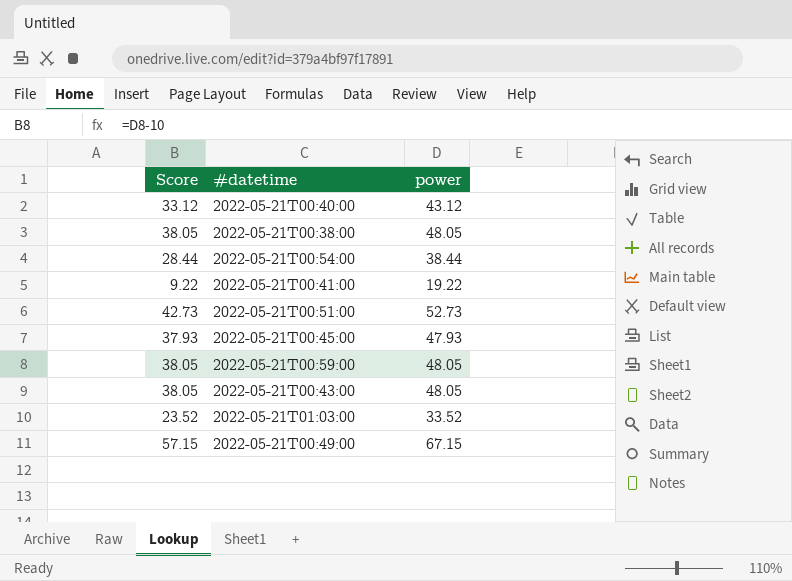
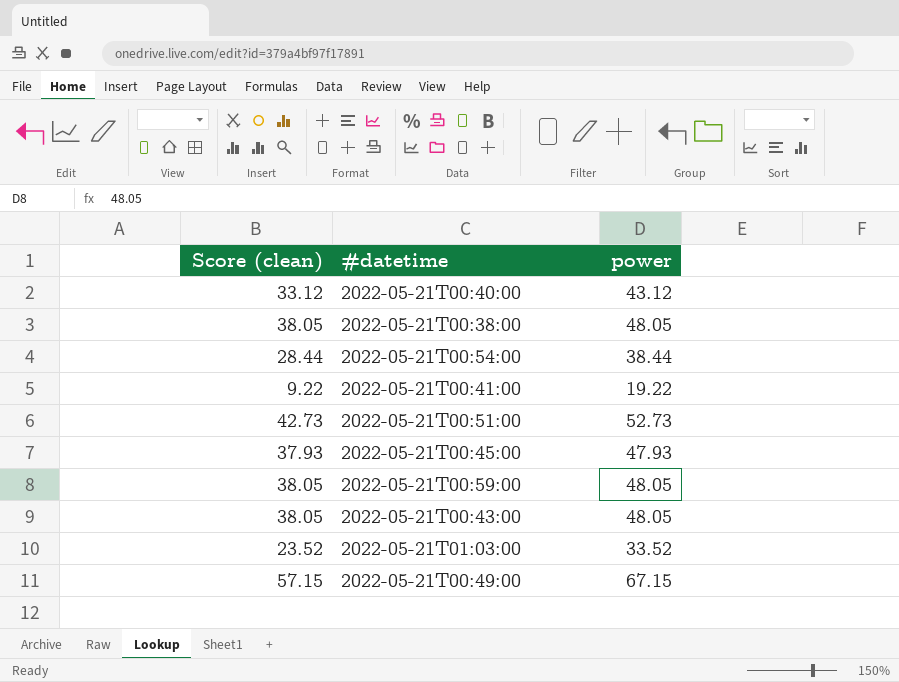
column name: Score -> Score (clean)

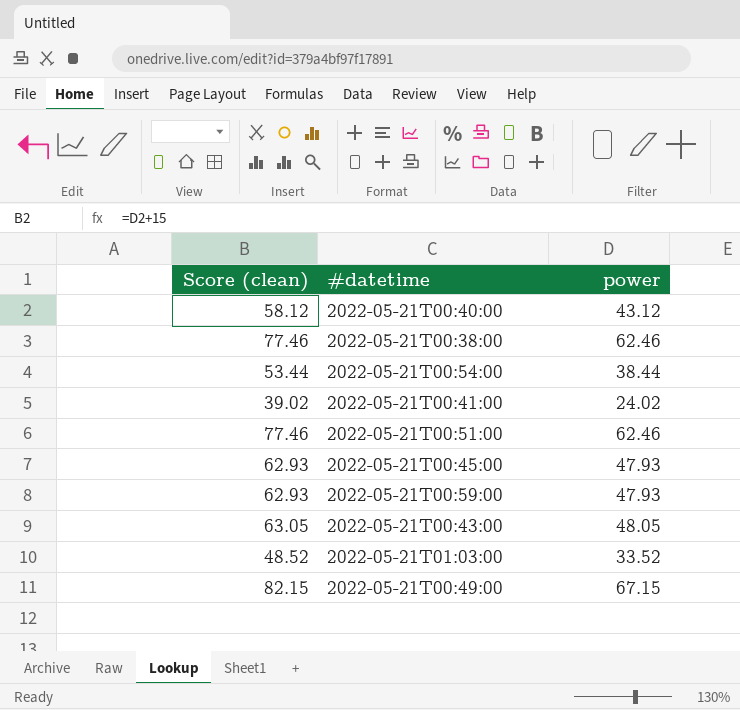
column Score (clean) | formula: [power] - 10 -> [power] + 15
2022-05-21T00:38:00 | power: 48.05 -> 62.46
2022-05-21T00:41:00 | power: 19.22 -> 24.02
2022-05-21T00:51:00 | power: 52.73 -> 62.46
2022-05-21T00:59:00 | power: 48.05 -> 47.93

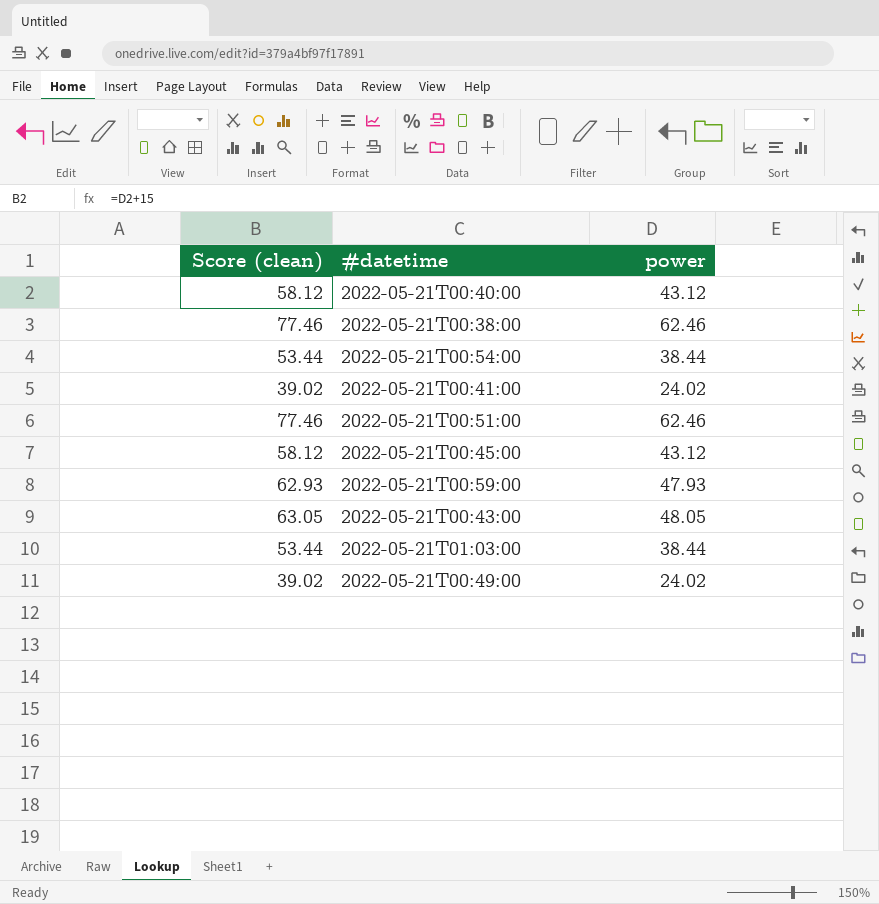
2022-05-21T00:45:00 | Score (clean): 62.93 -> 58.12
2022-05-21T00:45:00 | power: 47.93 -> 43.12
2022-05-21T01:03:00 | Score (clean): 48.52 -> 53.44
2022-05-21T01:03:00 | power: 33.52 -> 38.44
2022-05-21T00:49:00 | Score (clean): 82.15 -> 39.02
2022-05-21T00:49:00 | power: 67.15 -> 24.02

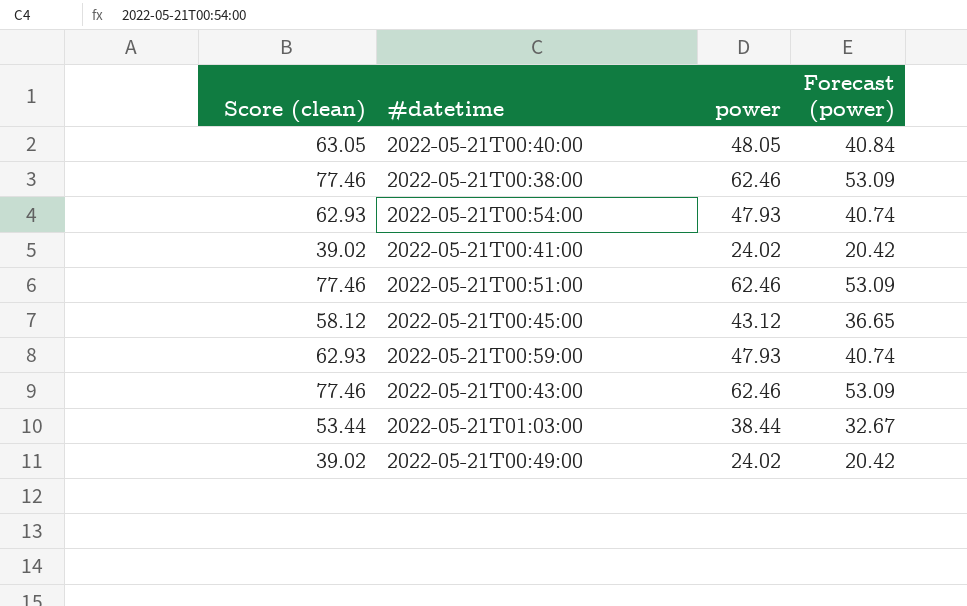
column Forecast (power) | formula: none -> [power] * 0.85
2022-05-21T00:40:00 | Score (clean): 58.12 -> 63.05
2022-05-21T00:40:00 | power: 43.12 -> 48.05
2022-05-21T00:54:00 | Score (clean): 53.44 -> 62.93
2022-05-21T00:54:00 | power: 38.44 -> 47.93
2022-05-21T00:43:00 | Score (clean): 63.05 -> 77.46
2022-05-21T00:43:00 | power: 48.05 -> 62.46

